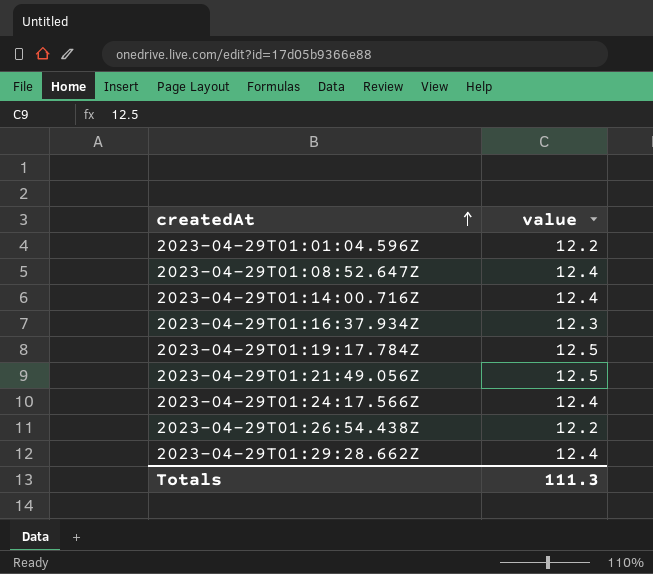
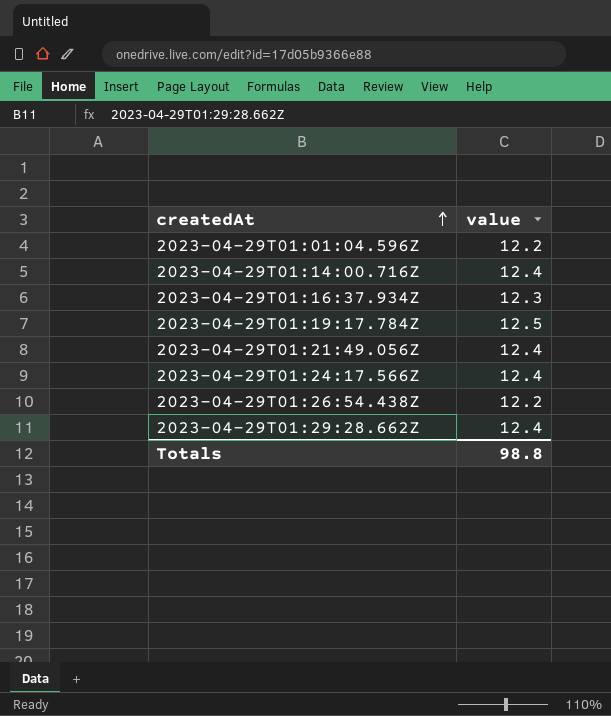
row 2023-04-29T01:08:52.647Z: 12.4 -> none
2023-04-29T01:21:49.056Z | value: 12.5 -> 12.4
Totals | value: 111.3 -> 98.8

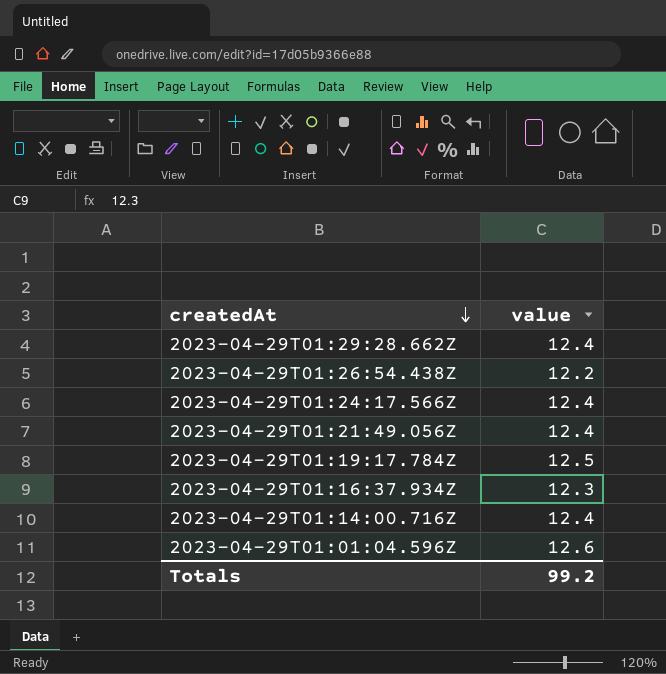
row order: createdAt ascending -> createdAt descending
2023-04-29T01:01:04.596Z | value: 12.2 -> 12.6
Totals | value: 98.8 -> 99.2

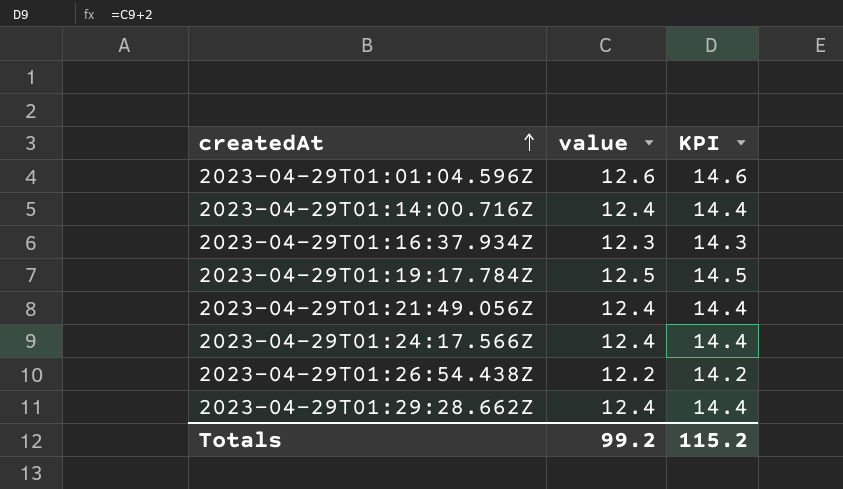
row order: createdAt descending -> createdAt ascending
column KPI | formula: none -> [value] + 2

